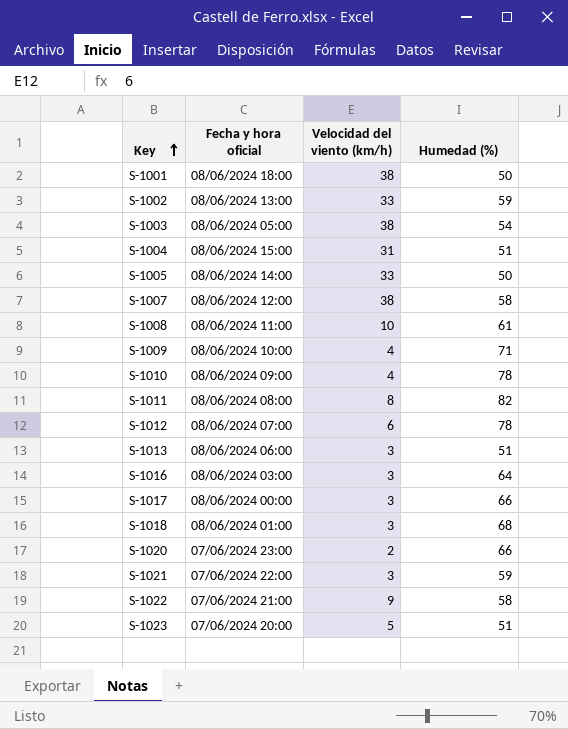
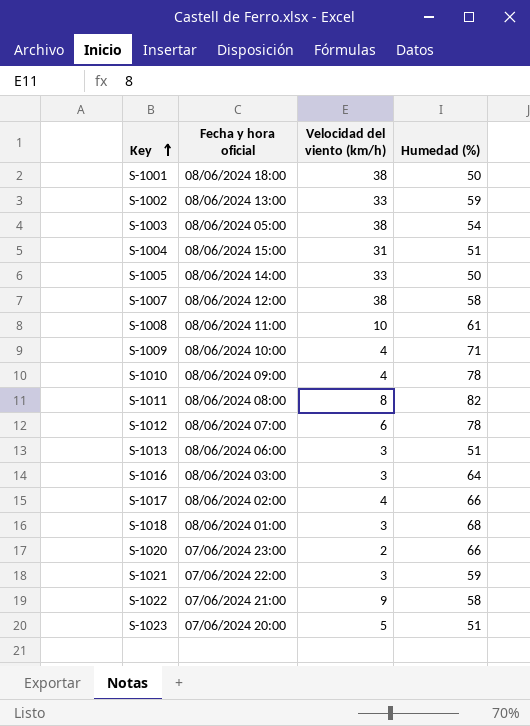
S-1017 | Fecha y hora oficial: 08/06/2024 00:00 -> 08/06/2024 02:00
S-1017 | Velocidad del viento (km/h): 3 -> 4

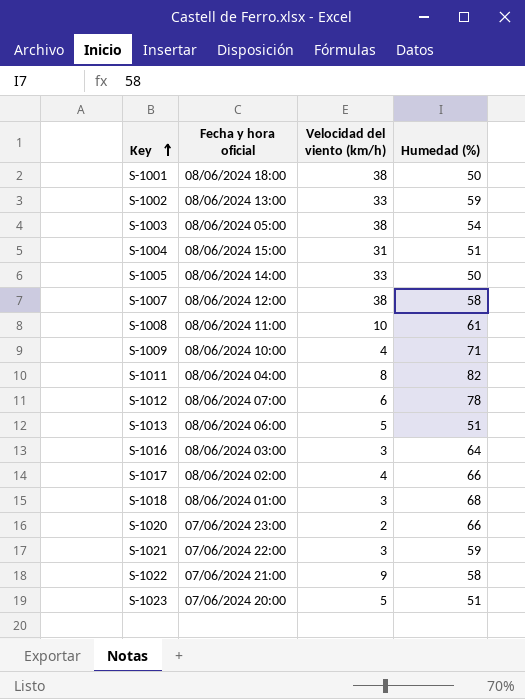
row S-1010: 08/06/2024 09:00 | 4 | 78 -> none
S-1011 | Fecha y hora oficial: 08/06/2024 08:00 -> 08/06/2024 04:00
S-1013 | Velocidad del viento (km/h): 3 -> 5

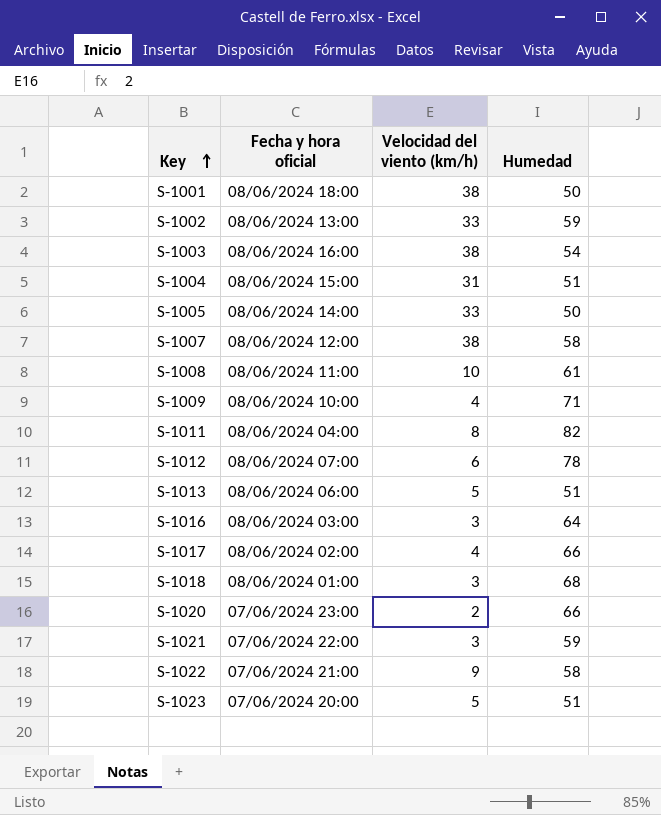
column name: Humedad (%) -> Humedad
S-1003 | Fecha y hora oficial: 08/06/2024 05:00 -> 08/06/2024 16:00

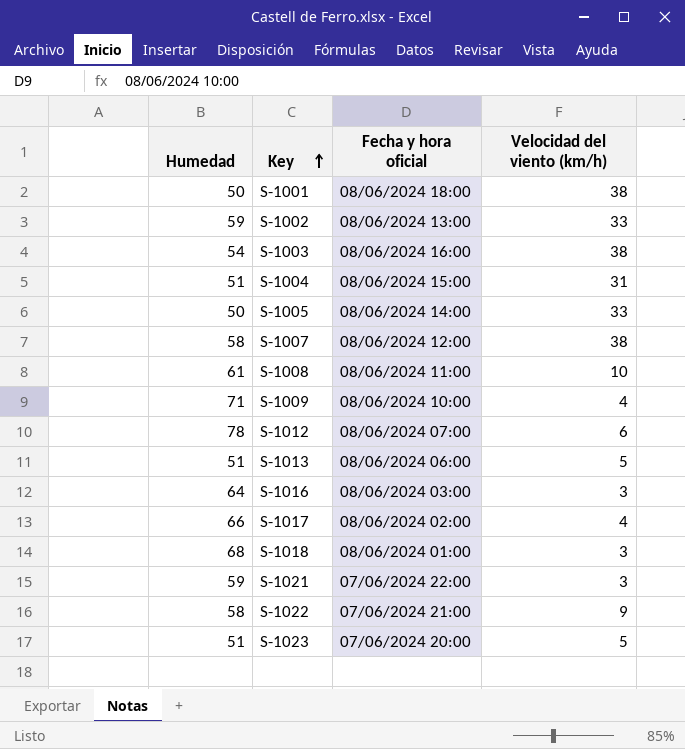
column Humedad | position: 4 -> 1
row S-1011: 08/06/2024 04:00 | 8 | 82 -> none
row S-1020: 07/06/2024 23:00 | 2 | 66 -> none

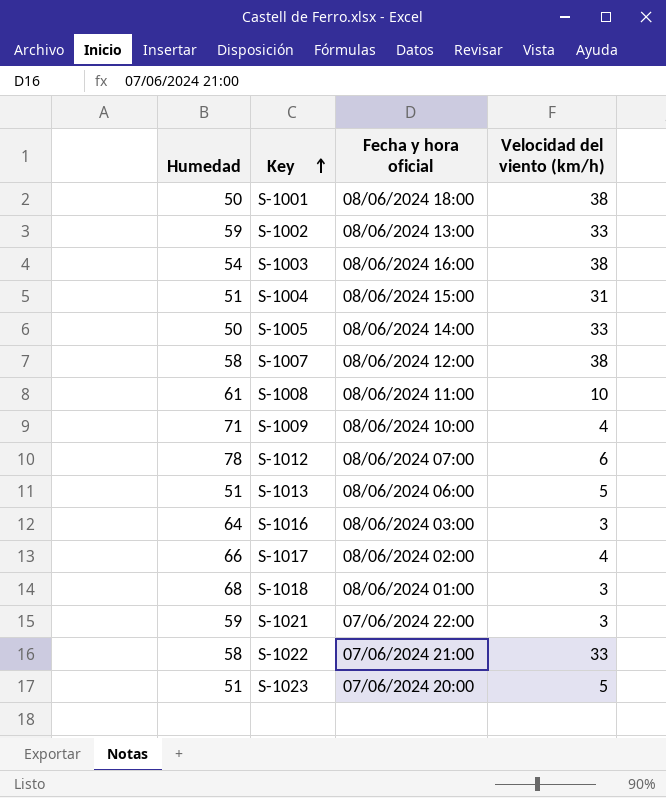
S-1022 | Velocidad del viento (km/h): 9 -> 33

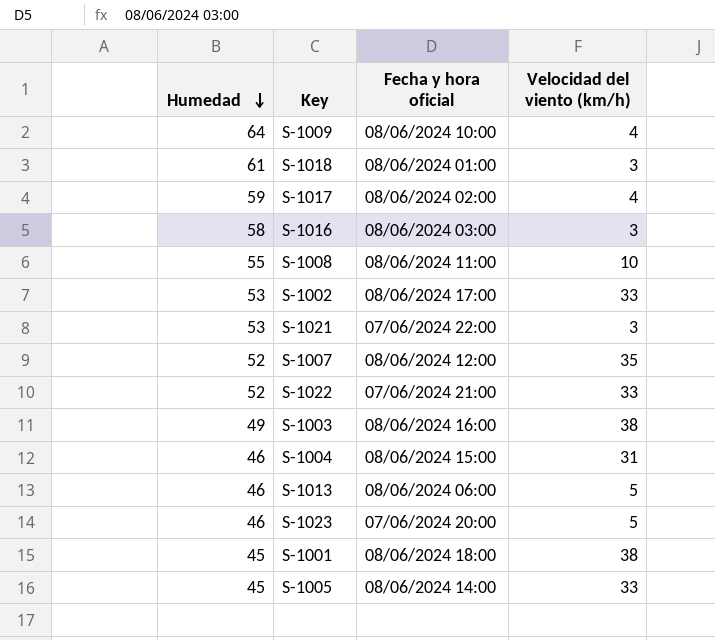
row order: Key ascending -> Humedad descending
row S-1012: 78 | 08/06/2024 07:00 | 6 -> none
S-1009 | Humedad: 71 -> 64
S-1018 | Humedad: 68 -> 61
S-1017 | Humedad: 66 -> 59
S-1016 | Humedad: 64 -> 58
S-1008 | Humedad: 61 -> 55
S-1002 | Humedad: 59 -> 53
S-1002 | Fecha y hora oficial: 08/06/2024 13:00 -> 08/06/2024 17:00
S-1021 | Humedad: 59 -> 53
S-1007 | Humedad: 58 -> 52
S-1007 | Velocidad del viento (km/h): 38 -> 35
S-1022 | Humedad: 58 -> 52
S-1003 | Humedad: 54 -> 49
S-1004 | Humedad: 51 -> 46
S-1013 | Humedad: 51 -> 46
S-1023 | Humedad: 51 -> 46
S-1001 | Humedad: 50 -> 45
S-1005 | Humedad: 50 -> 45

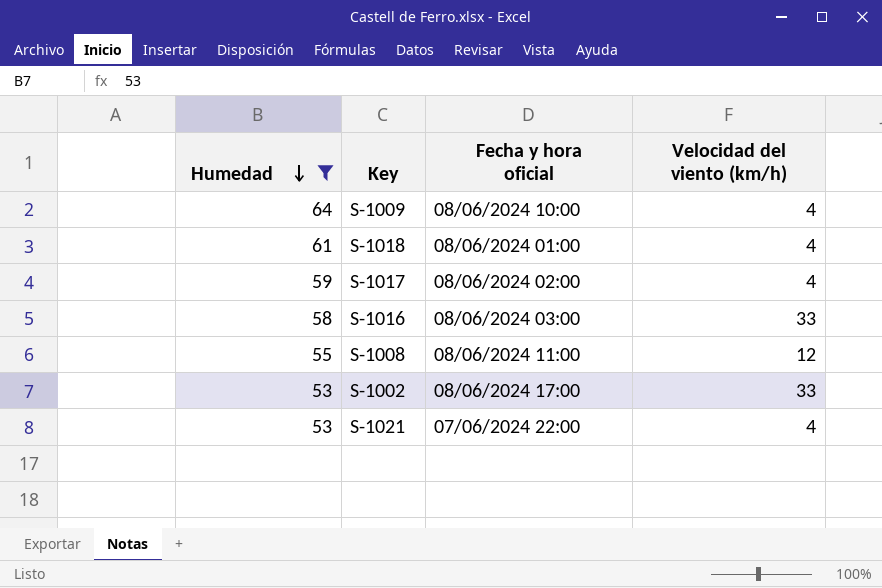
filter: none -> Humedad >= 53
S-1018 | Velocidad del viento (km/h): 3 -> 4
S-1016 | Velocidad del viento (km/h): 3 -> 33
S-1008 | Velocidad del viento (km/h): 10 -> 12
S-1021 | Velocidad del viento (km/h): 3 -> 4

